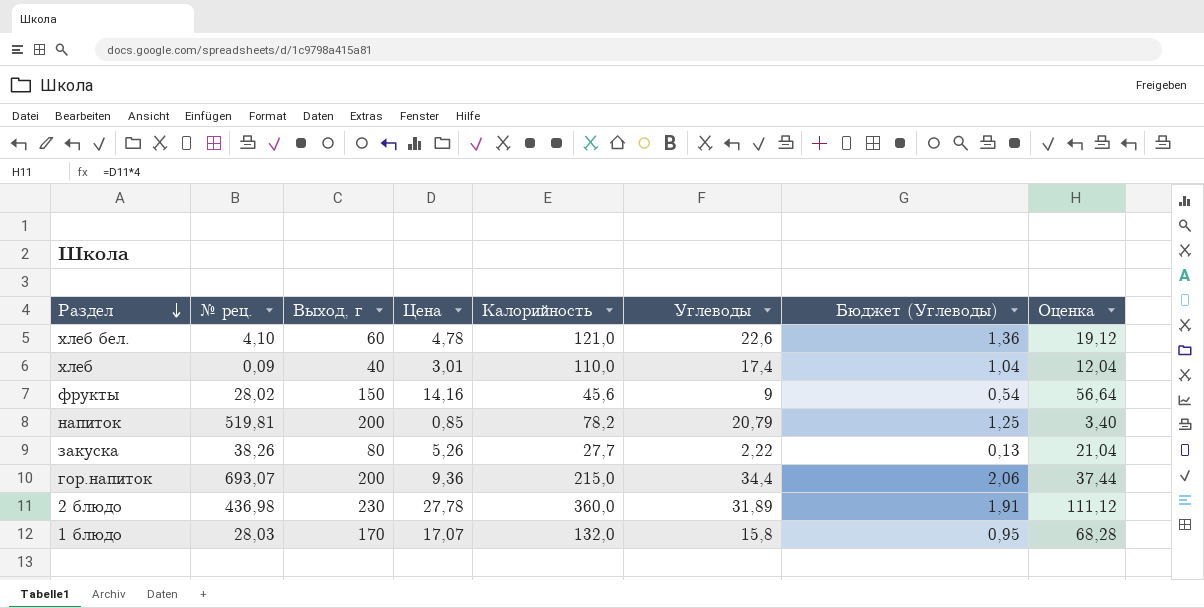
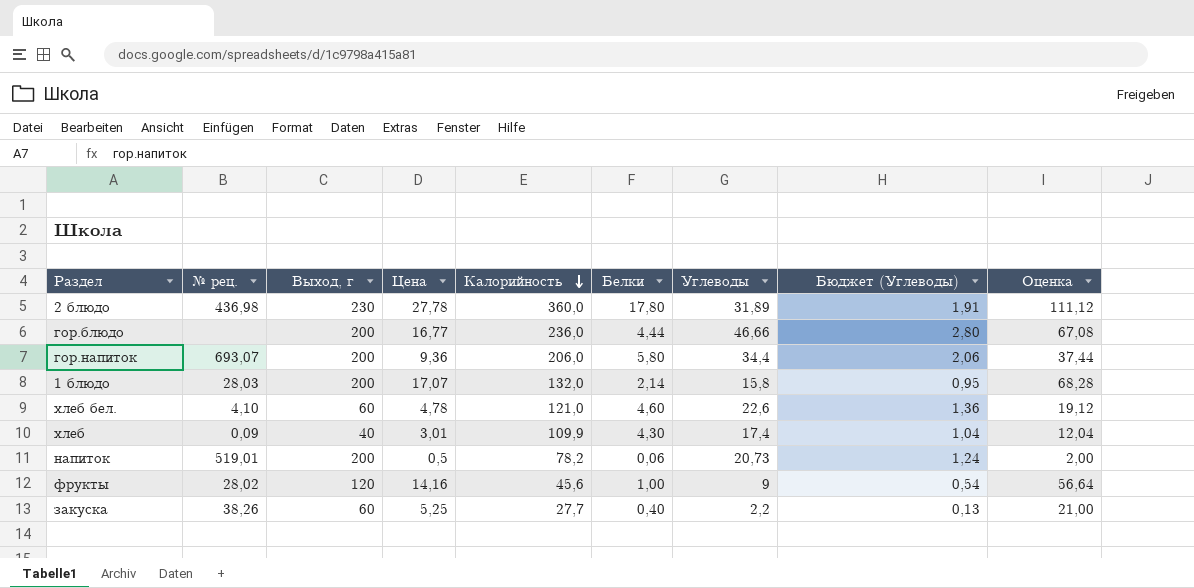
row order: Раздел descending -> Калорийность descending
column Белки | position: none -> 6
row гор.блюдо: none -> none | 200 | 16,77 | 236,0 | 4,44 | 46,66 | 2,80 | 67,08
гор.напиток | Калорийность: 215,0 -> 206,0
1 блюдо | Выход, г: 170 -> 200
хлеб | Калорийность: 110,0 -> 109,9
напиток | № рец.: 519,81 -> 519,01
напиток | Цена: 0,85 -> 0,5
напиток | Углеводы: 20,79 -> 20,73
напиток | Бюджет (Углеводы): 1,25 -> 1,24
напиток | Оценка: 3,40 -> 2,00
фрукты | Выход, г: 150 -> 120
закуска | Выход, г: 80 -> 60
закуска | Цена: 5,26 -> 5,25
закуска | Углеводы: 2,22 -> 2,2
закуска | Оценка: 21,04 -> 21,00

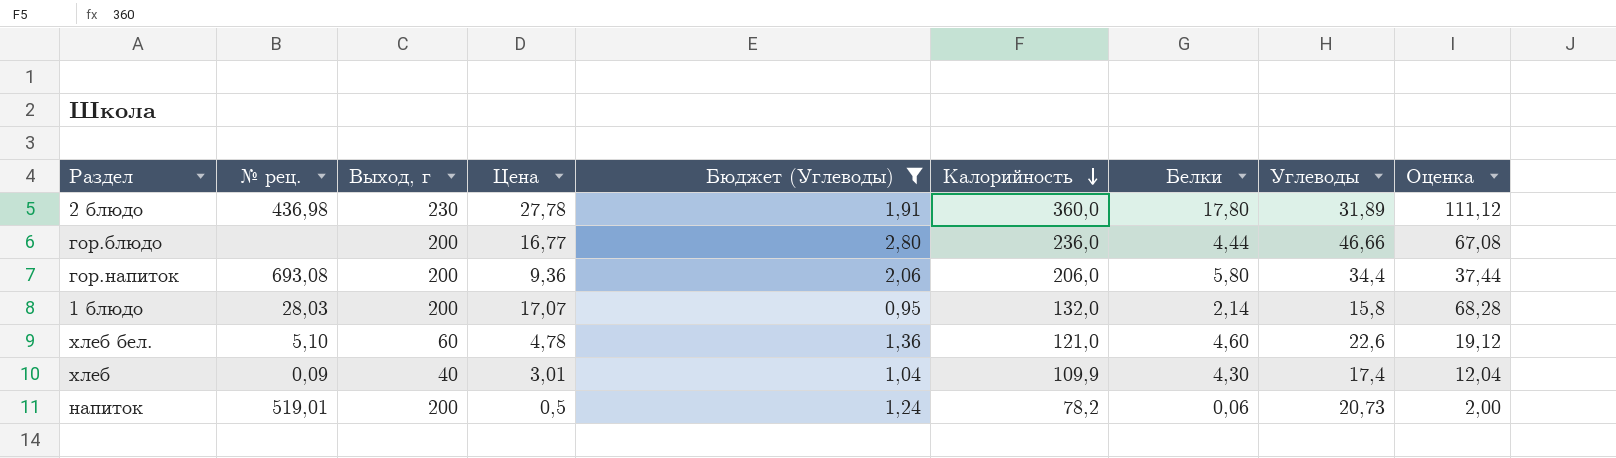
filter: none -> Бюджет (Углеводы) >= 0,95
column Бюджет (Углеводы) | position: 8 -> 5
гор.напиток | № рец.: 693,07 -> 693,08
хлеб бел. | № рец.: 4,10 -> 5,10

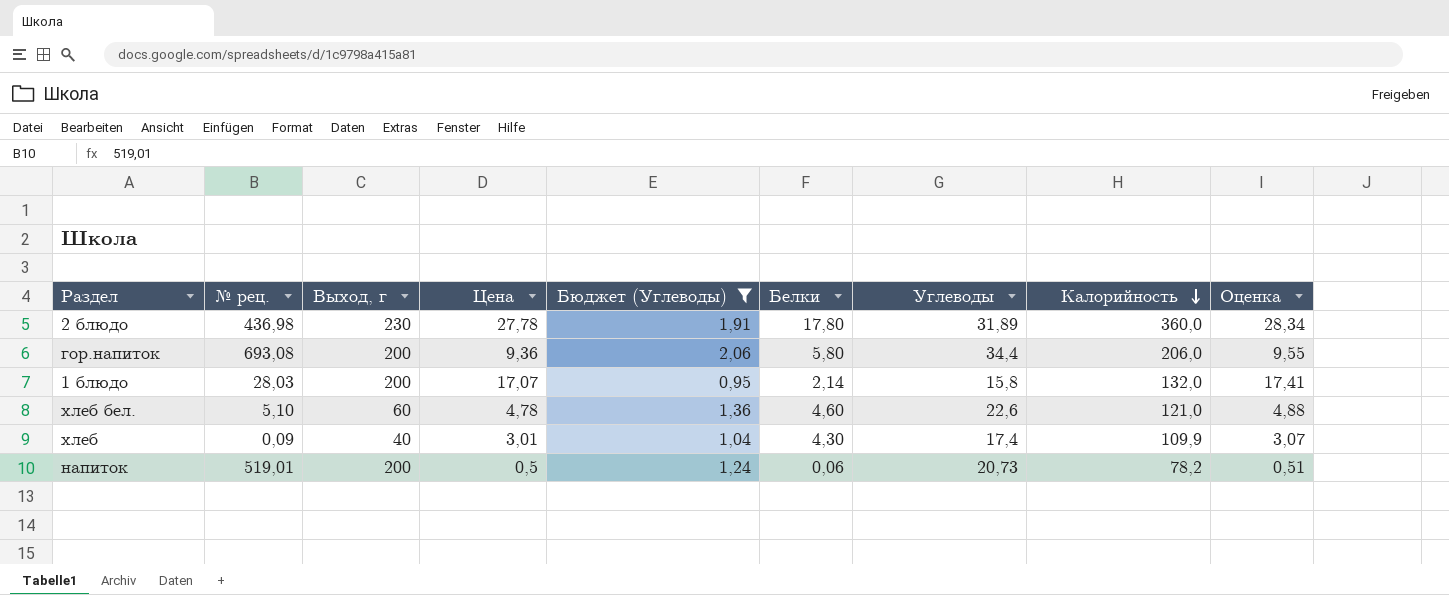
column Калорийность | position: 6 -> 8
column Оценка | formula: [Цена] * 4 -> [Цена] * 1,02
row гор.блюдо: none | 200 | 16,77 | 2,80 | 236,0 | 4,44 | 46,66 | 67,08 -> none

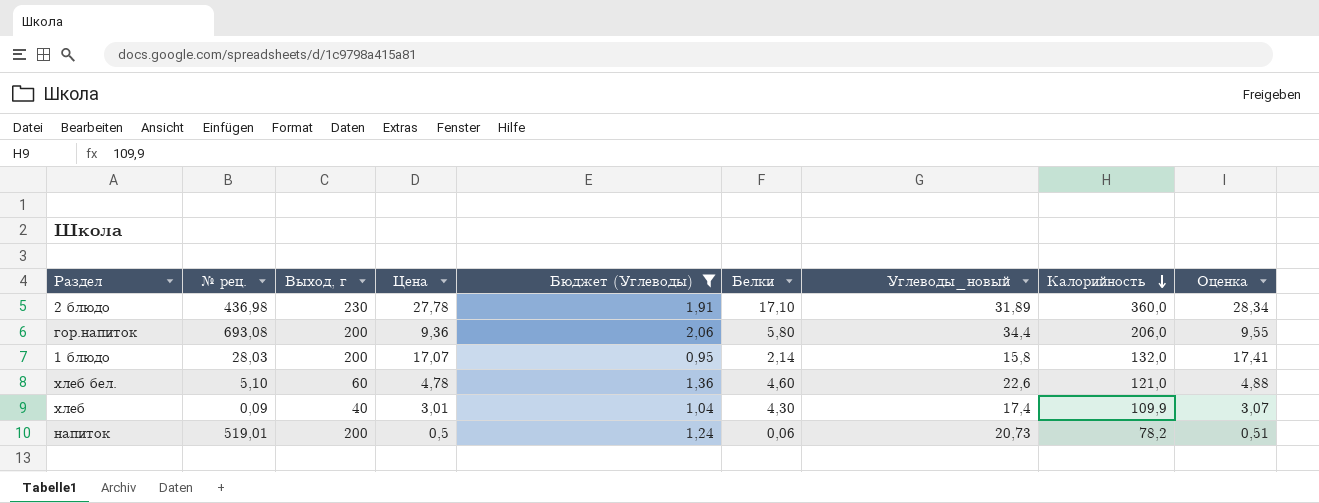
column name: Углеводы -> Углеводы_новый
2 блюдо | Белки: 17,80 -> 17,10

